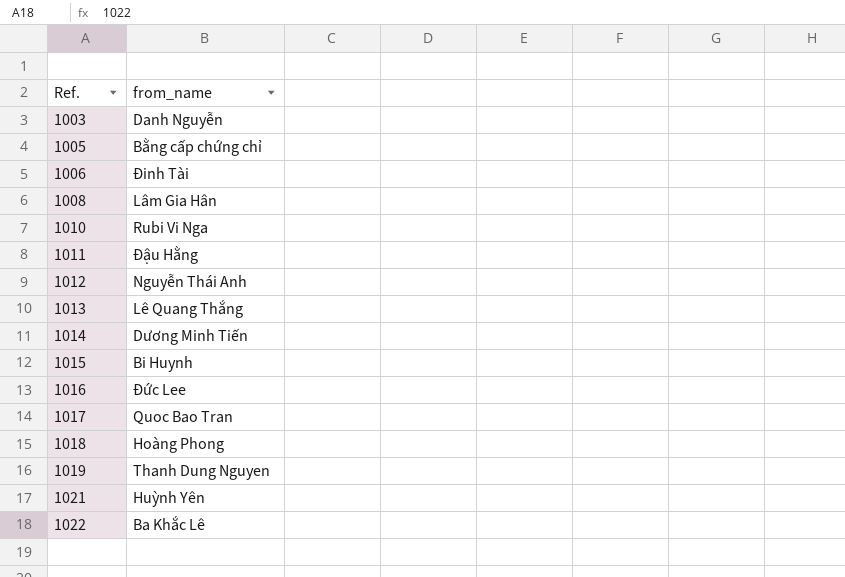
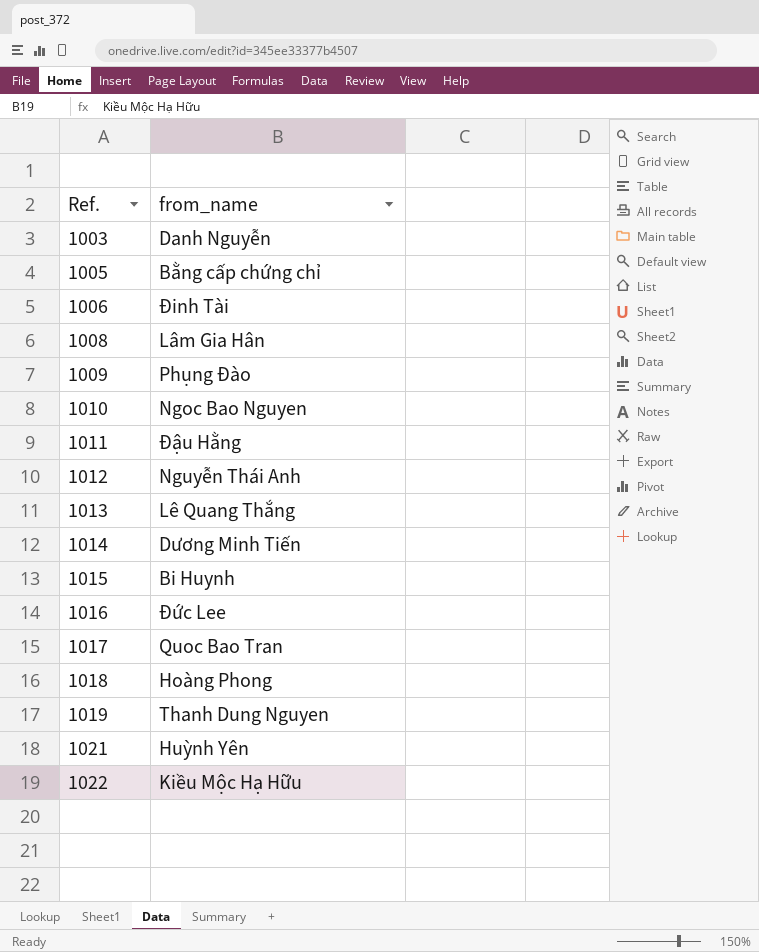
row 1009: none -> Phụng Đào
1010 | from_name: Rubi Vi Nga -> Ngoc Bao Nguyen
1022 | from_name: Ba Khắc Lê -> Kiều Mộc Hạ Hữu

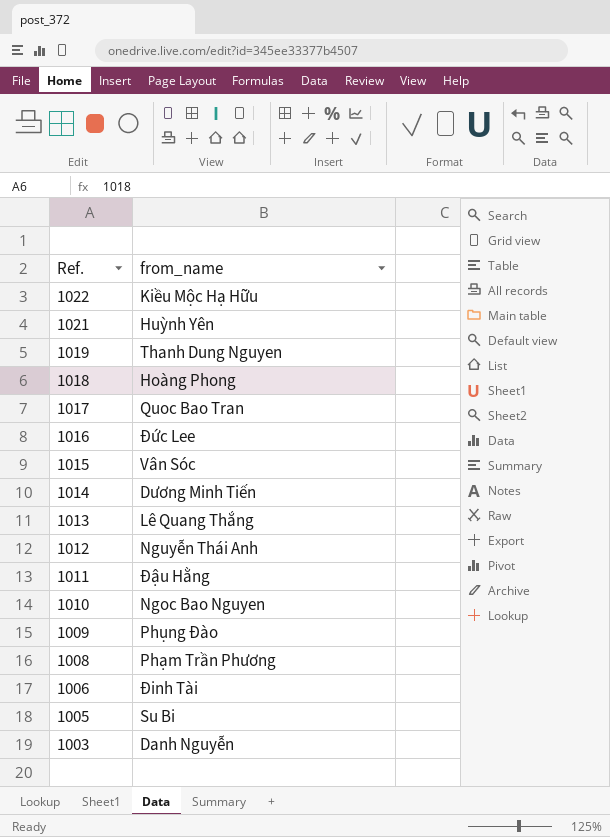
row order: Ref. ascending -> Ref. descending
1015 | from_name: Bi Huynh -> Vân Sóc
1008 | from_name: Lâm Gia Hân -> Phạm Trần Phương
1005 | from_name: Bằng cấp chứng chỉ -> Su Bi

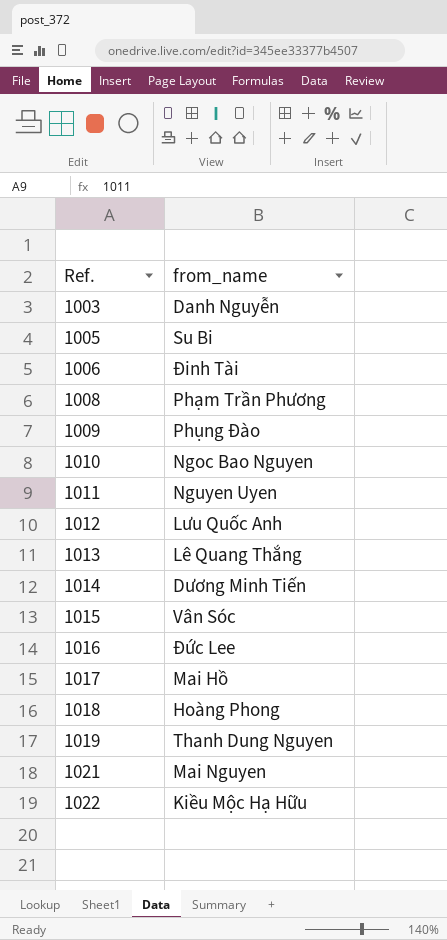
row order: Ref. descending -> Ref. ascending
1011 | from_name: Đậu Hằng -> Nguyen Uyen
1012 | from_name: Nguyễn Thái Anh -> Lưu Quốc Anh
1017 | from_name: Quoc Bao Tran -> Mai Hồ
1021 | from_name: Huỳnh Yên -> Mai Nguyen

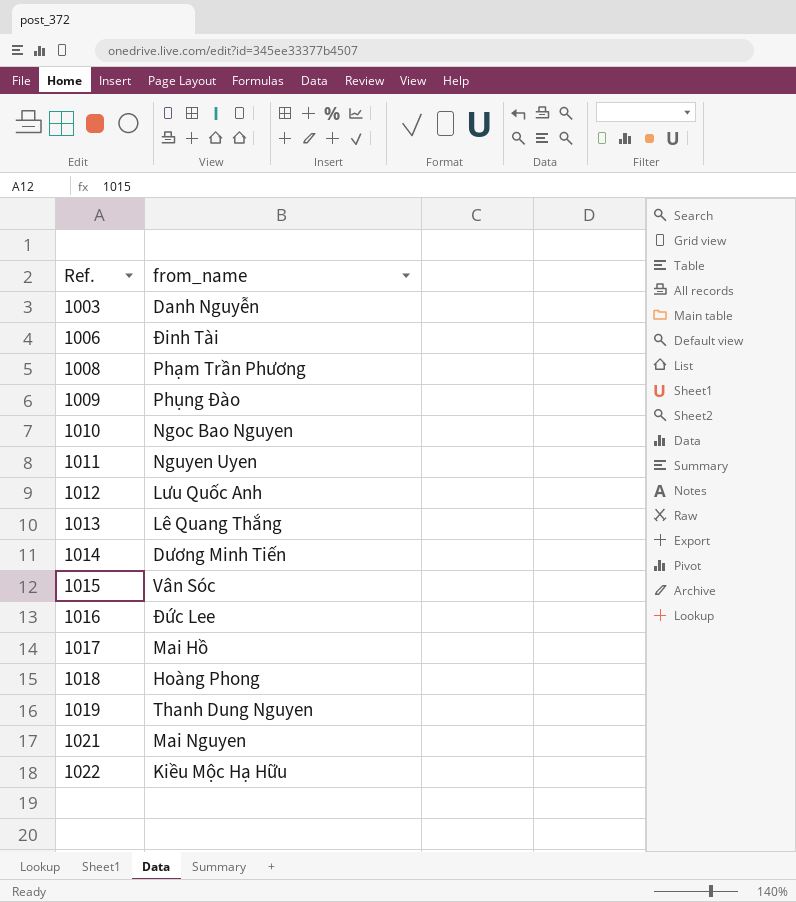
row 1005: Su Bi -> none

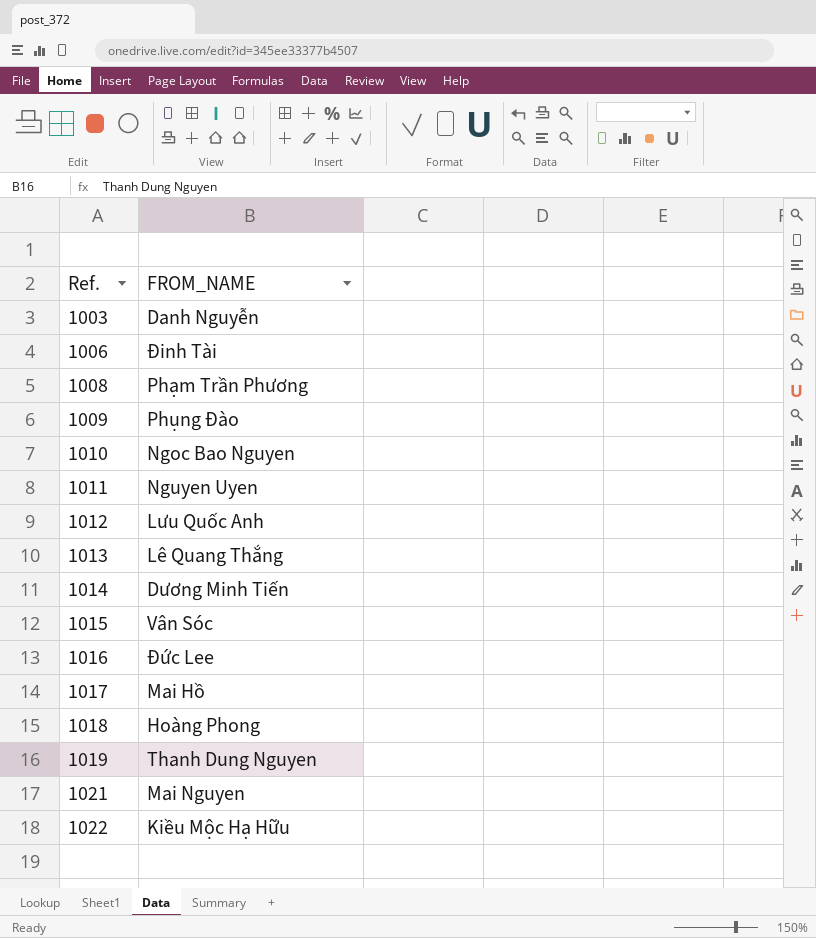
column name: from_name -> FROM_NAME

